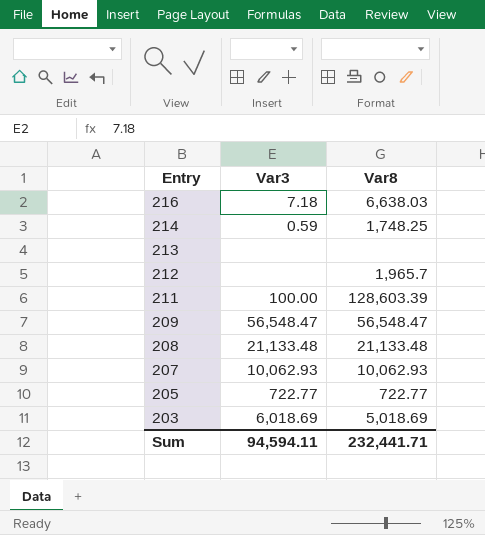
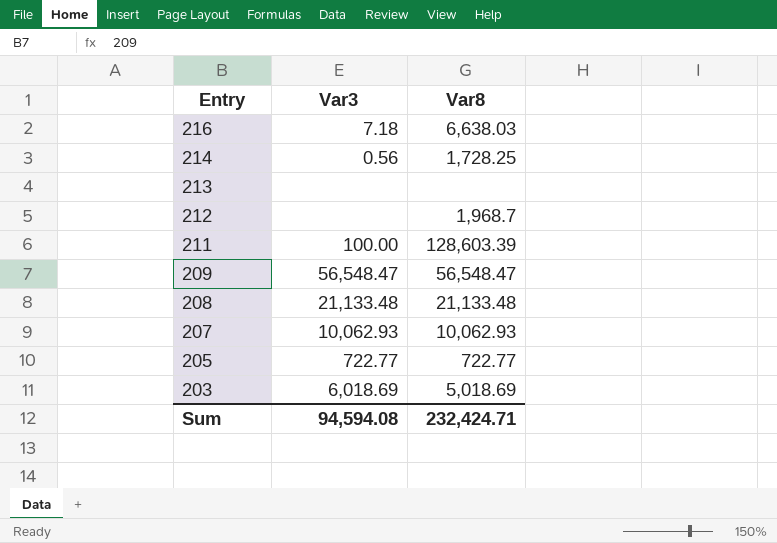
214 | Var3: 0.59 -> 0.56
214 | Var8: 1,748.25 -> 1,728.25
212 | Var8: 1,965.7 -> 1,968.7
Sum | Var3: 94,594.11 -> 94,594.08
Sum | Var8: 232,441.71 -> 232,424.71

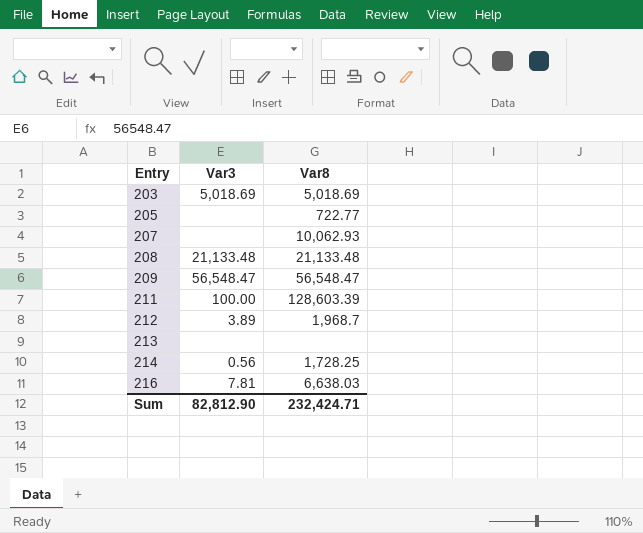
row order: Entry descending -> Entry ascending
203 | Var3: 6,018.69 -> 5,018.69
205 | Var3: 722.77 -> none
207 | Var3: 10,062.93 -> none
212 | Var3: none -> 3.89
216 | Var3: 7.18 -> 7.81
Sum | Var3: 94,594.08 -> 82,812.90

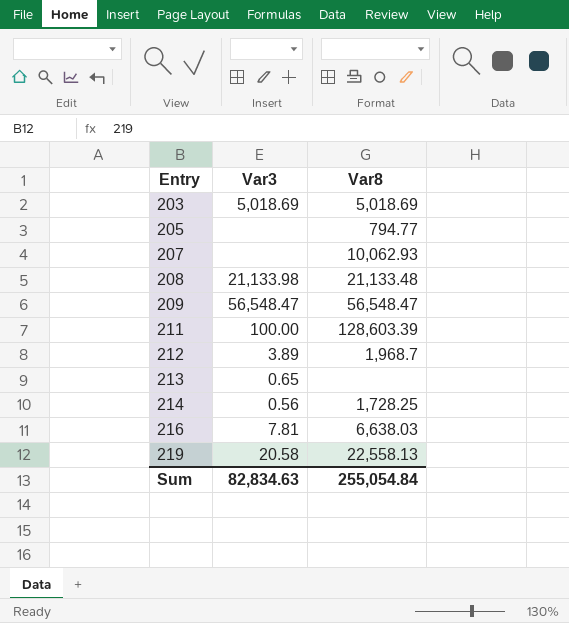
205 | Var8: 722.77 -> 794.77
208 | Var3: 21,133.48 -> 21,133.98
213 | Var3: none -> 0.65
row 219: none -> 20.58 | 22,558.13
Sum | Var3: 82,812.90 -> 82,834.63
Sum | Var8: 232,424.71 -> 255,054.84

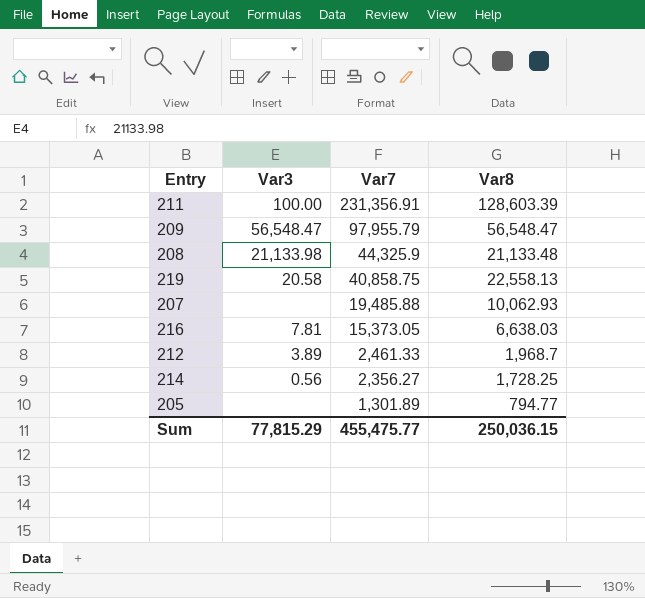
row order: Entry ascending -> Var7 descending
column Var7 | position: none -> 3
row 203: 5,018.69 | 5,018.69 -> none
row 213: 0.65 | none -> none
Sum | Var3: 82,834.63 -> 77,815.29
Sum | Var8: 255,054.84 -> 250,036.15

